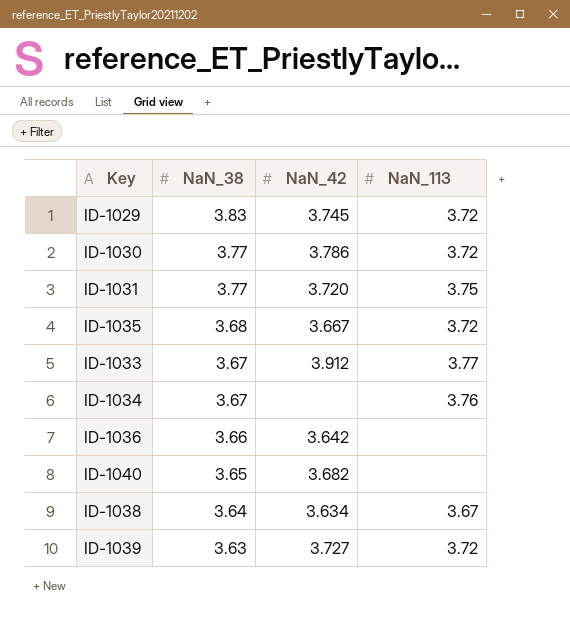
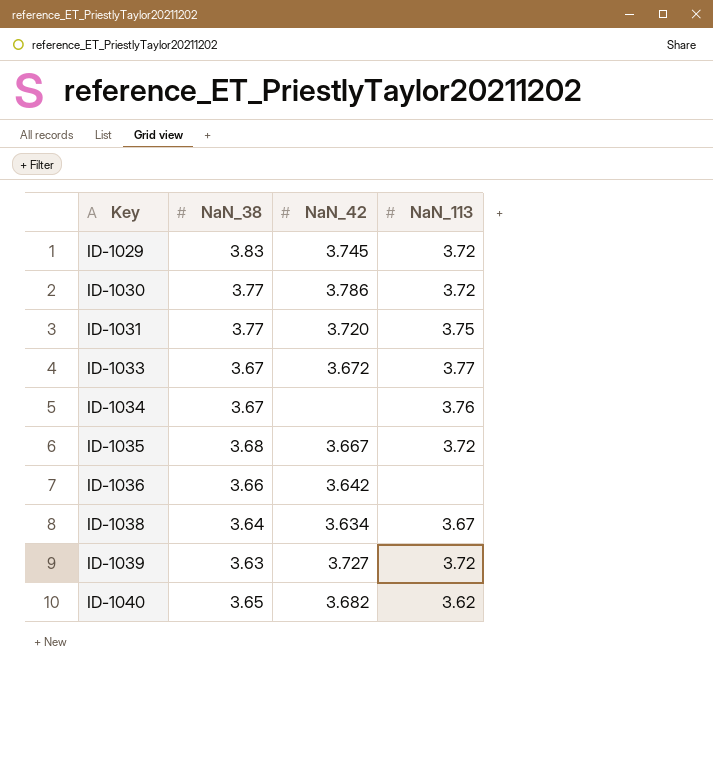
row order: NaN_38 descending -> Key ascending
ID-1033 | NaN_42: 3.912 -> 3.672
ID-1040 | NaN_113: none -> 3.62

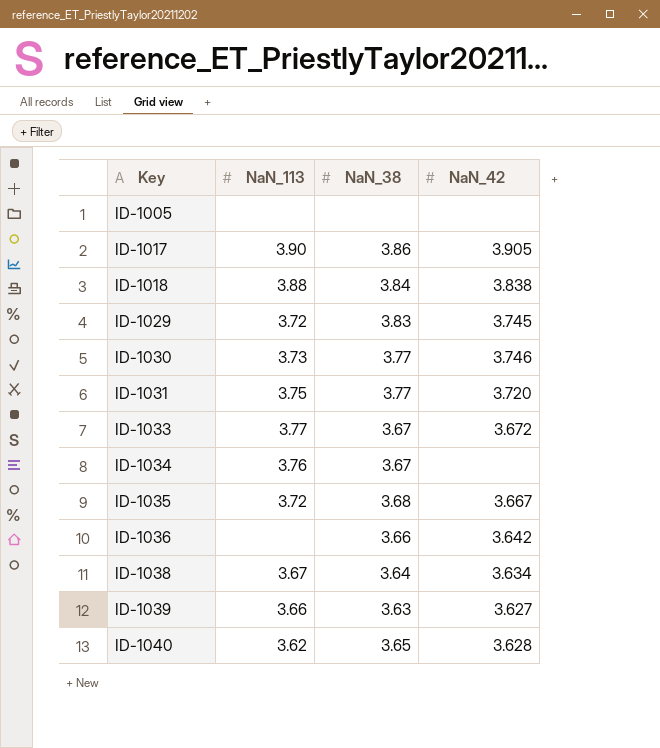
column NaN_113 | position: 4 -> 2
row ID-1005: none -> none | none | none
row ID-1017: none -> 3.90 | 3.86 | 3.905
row ID-1018: none -> 3.88 | 3.84 | 3.838
ID-1030 | NaN_113: 3.72 -> 3.73
ID-1030 | NaN_42: 3.786 -> 3.746
ID-1039 | NaN_113: 3.72 -> 3.66
ID-1039 | NaN_42: 3.727 -> 3.627
ID-1040 | NaN_42: 3.682 -> 3.628

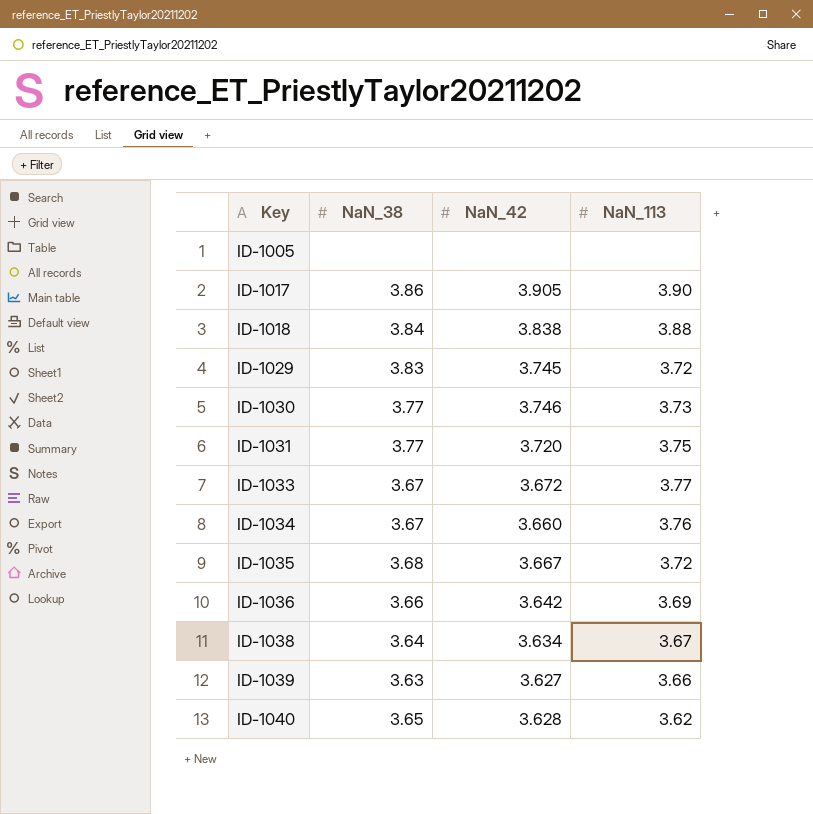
column NaN_113 | position: 2 -> 4
ID-1034 | NaN_42: none -> 3.660
ID-1036 | NaN_113: none -> 3.69

